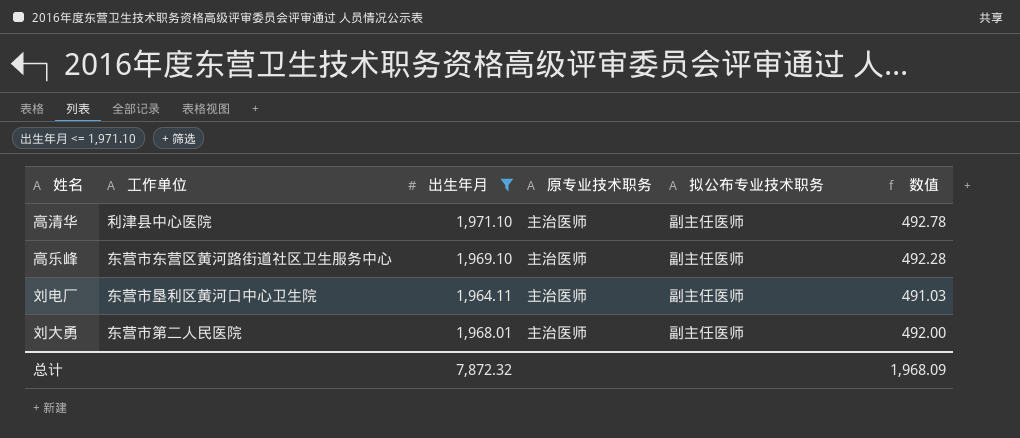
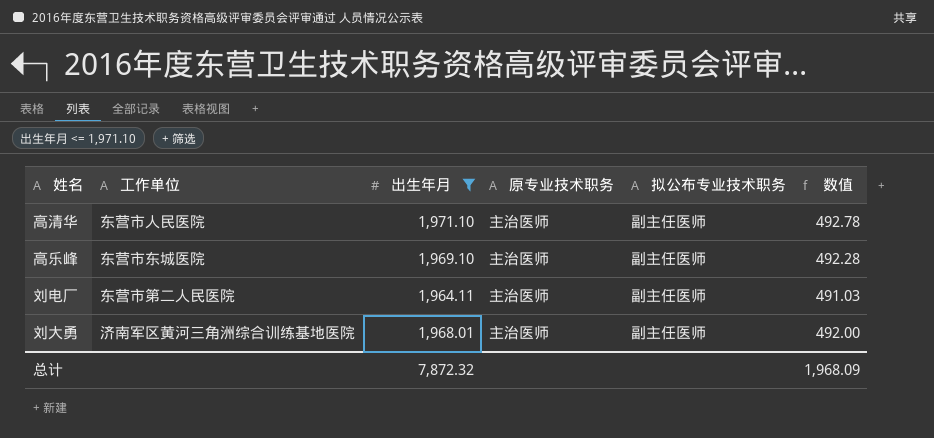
高清华 | 工作单位: 利津县中心医院 -> 东营市人民医院
高乐峰 | 工作单位: 东营市东营区黄河路街道社区卫生服务中心 -> 东营市东城医院
刘电厂 | 工作单位: 东营市垦利区黄河口中心卫生院 -> 东营市第二人民医院
刘大勇 | 工作单位: 东营市第二人民医院 -> 济南军区黄河三角洲综合训练基地医院

